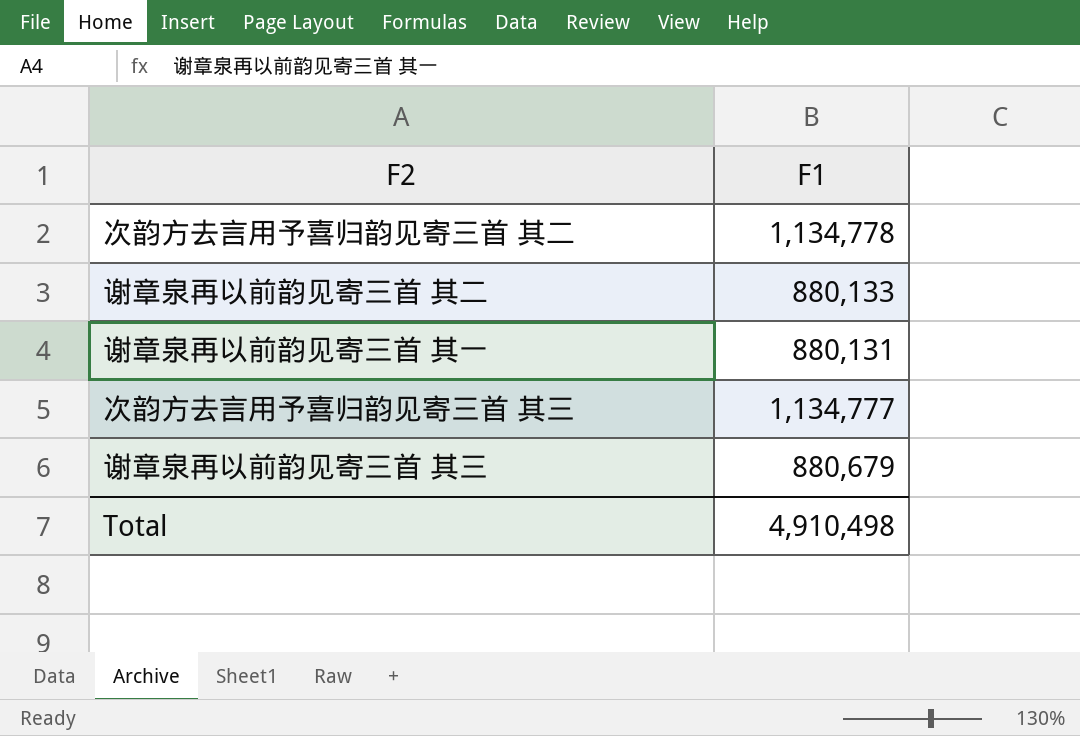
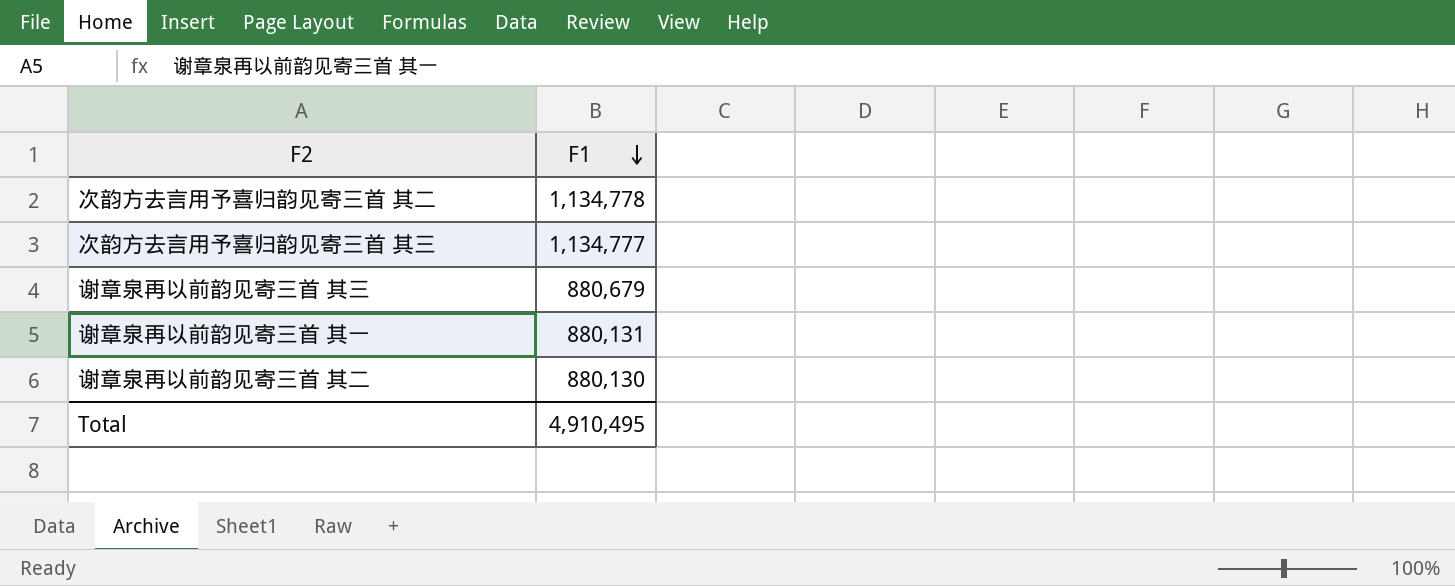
row order: none -> F1 descending
谢章泉再以前韵见寄三首 其二 | F1: 880,133 -> 880,130
Total | F1: 4,910,498 -> 4,910,495

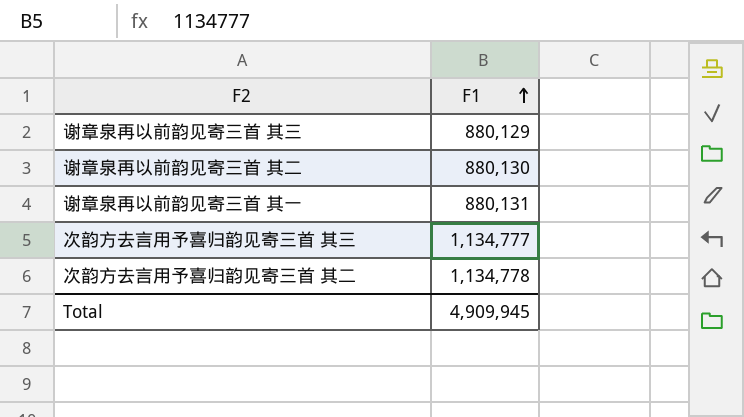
row order: F1 descending -> F1 ascending
谢章泉再以前韵见寄三首 其三 | F1: 880,679 -> 880,129
Total | F1: 4,910,495 -> 4,909,945

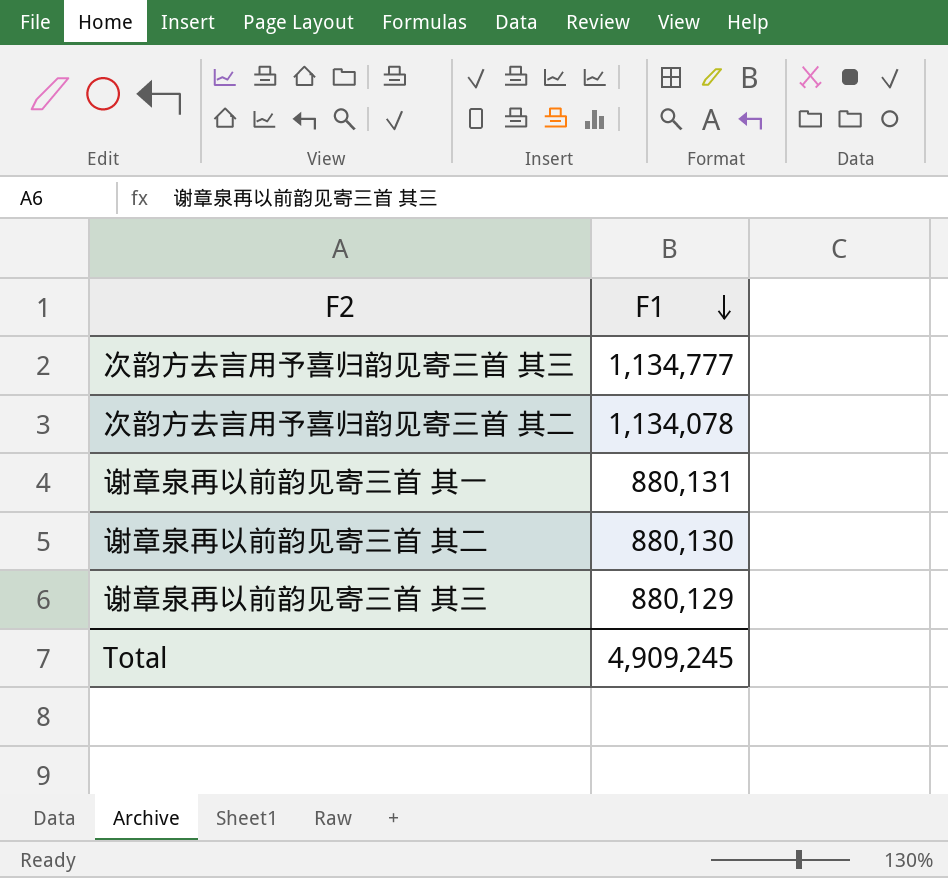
row order: F1 ascending -> F1 descending
次韵方去言用予喜归韵见寄三首 其二 | F1: 1,134,778 -> 1,134,078
Total | F1: 4,909,945 -> 4,909,245

